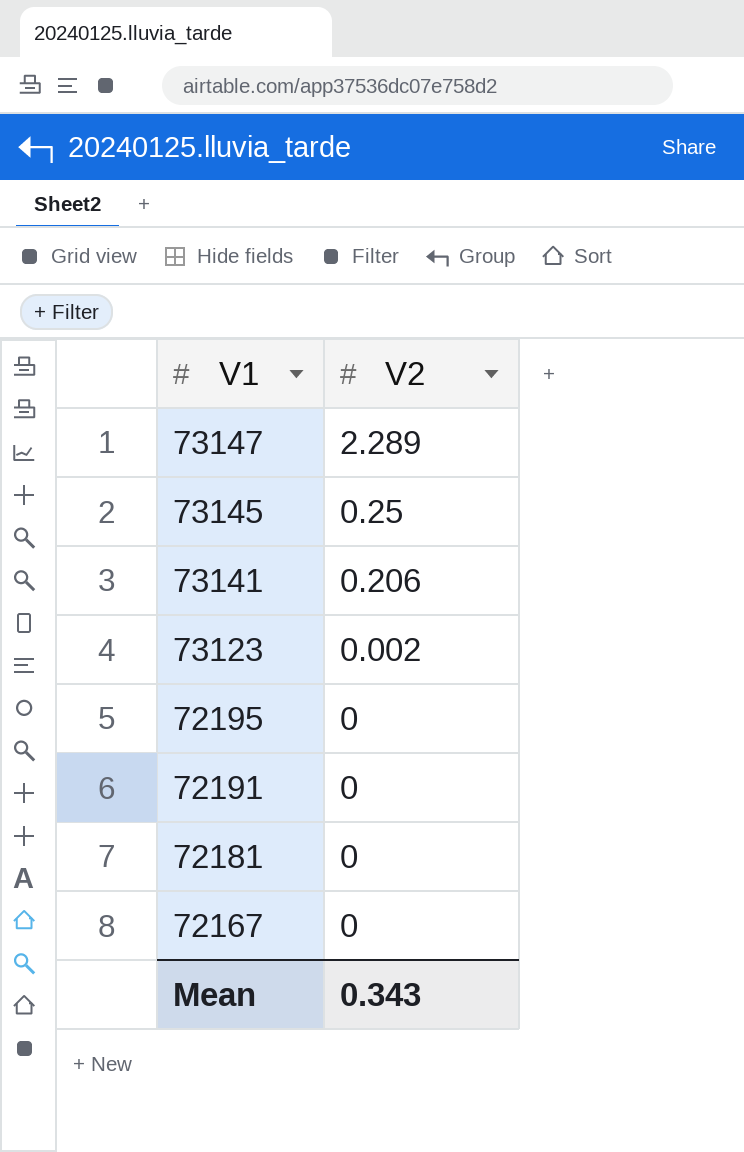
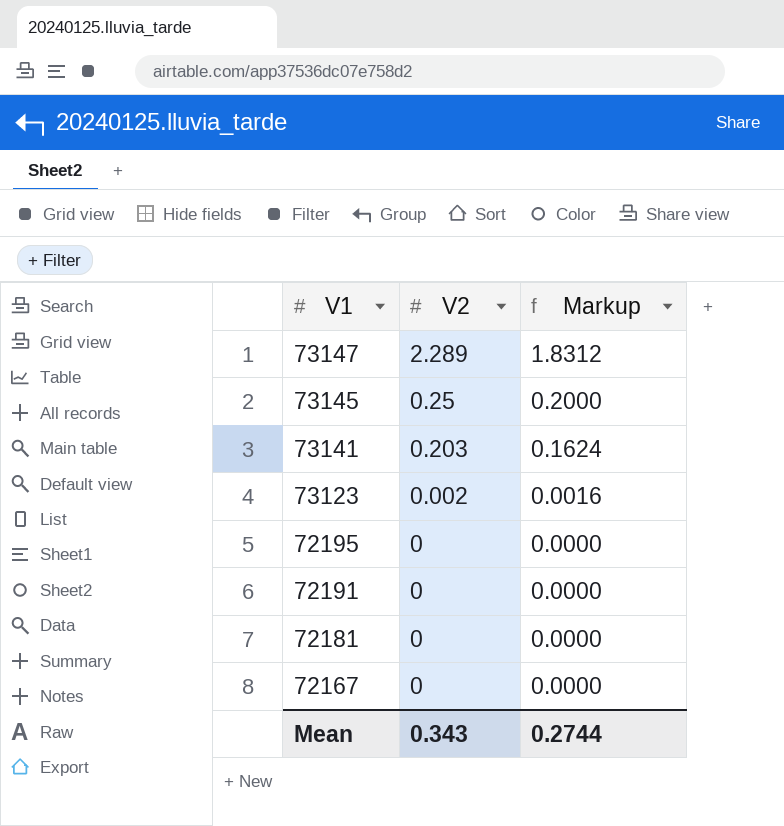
column Markup | formula: none -> [V2] * 0.8
73141 | V2: 0.206 -> 0.203

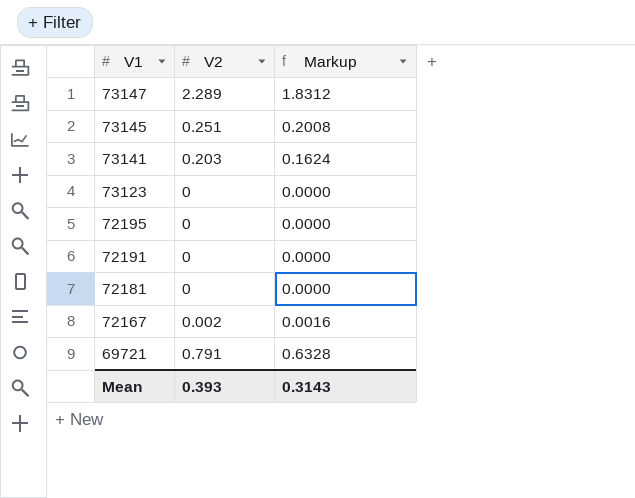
73145 | V2: 0.25 -> 0.251
73145 | Markup: 0.2000 -> 0.2008
73123 | V2: 0.002 -> 0
73123 | Markup: 0.0016 -> 0.0000
72167 | V2: 0 -> 0.002
72167 | Markup: 0.0000 -> 0.0016
row 69721: none -> 0.791 | 0.6328
Mean | V2: 0.343 -> 0.393
Mean | Markup: 0.2744 -> 0.3143

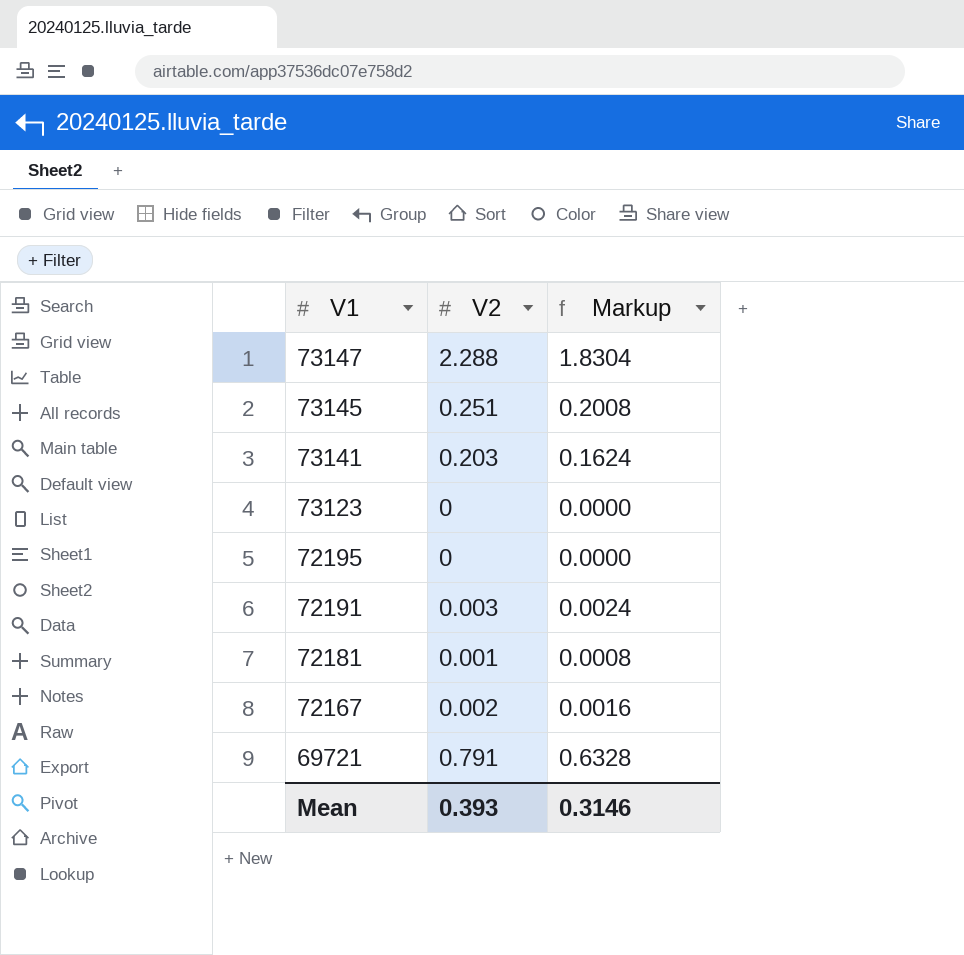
73147 | V2: 2.289 -> 2.288
73147 | Markup: 1.8312 -> 1.8304
72191 | V2: 0 -> 0.003
72191 | Markup: 0.0000 -> 0.0024
72181 | V2: 0 -> 0.001
72181 | Markup: 0.0000 -> 0.0008
Mean | Markup: 0.3143 -> 0.3146

